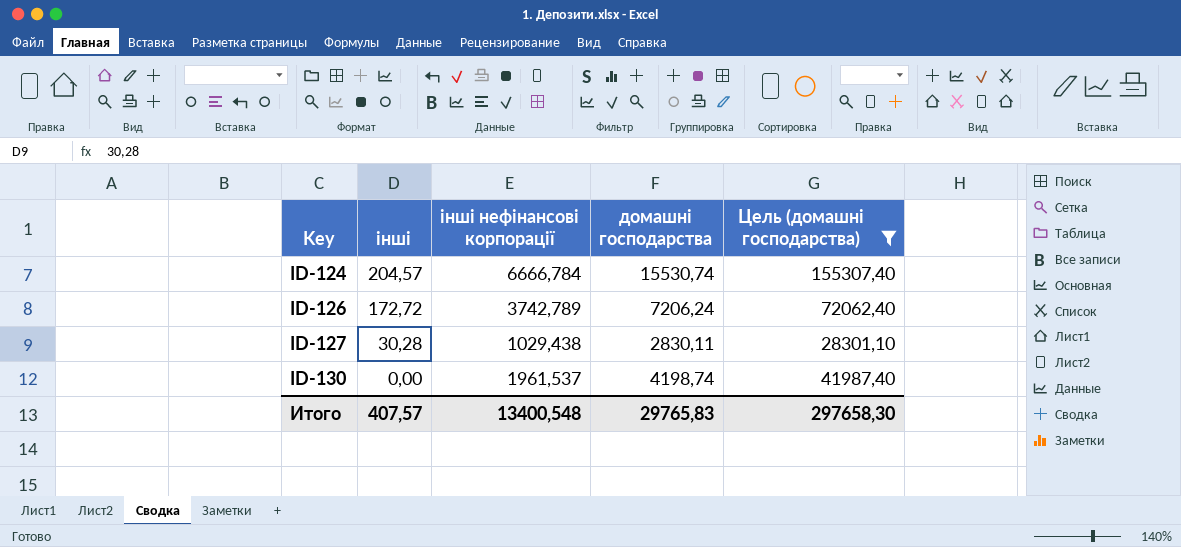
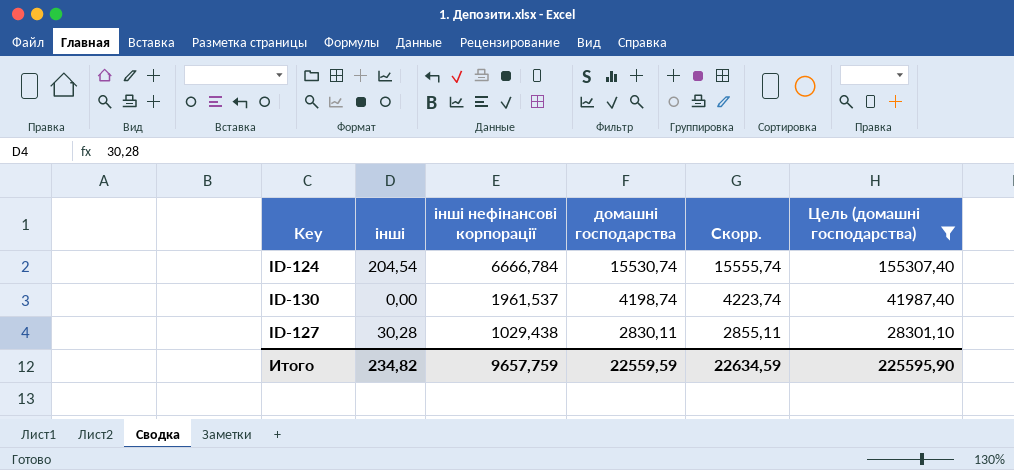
row order: Key ascending -> інші нефінансові корпорації descending
column Скорр. | formula: none -> [домашні господарства] + 25
row ID-126: 172,72 | 3742,789 | 7206,24 | 72062,40 -> none
ID-124 | інші: 204,57 -> 204,54
Итого | інші: 407,57 -> 234,82
Итого | інші нефінансові корпорації: 13400,548 -> 9657,759
Итого | домашні господарства: 29765,83 -> 22559,59
Итого | Цель (домашні господарства): 297658,30 -> 225595,90

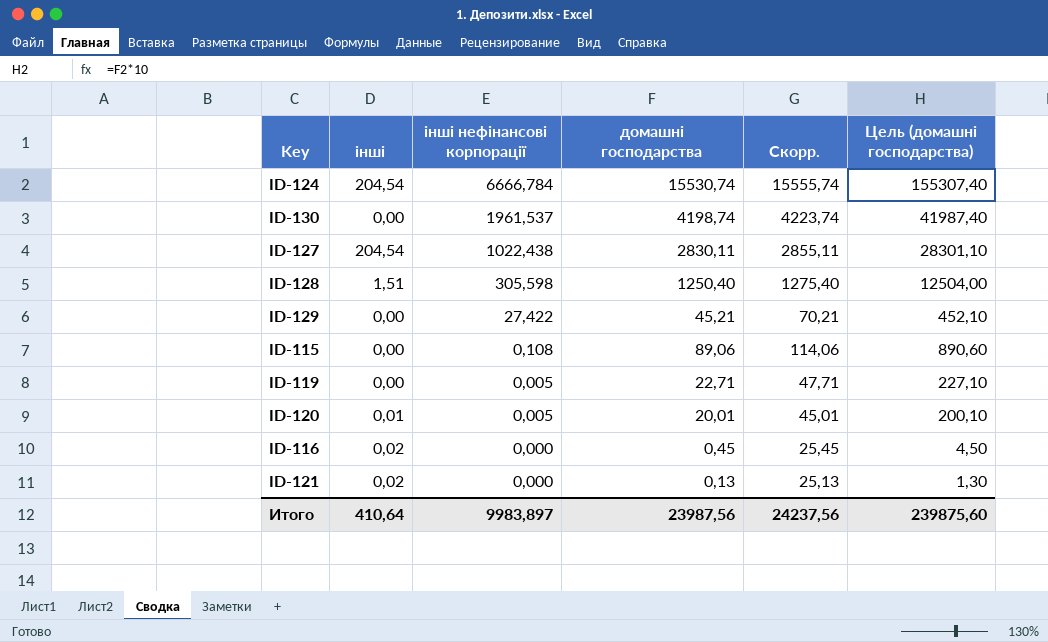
filter: Цель (домашні господарства) >= 28301,10 -> none
ID-127 | інші: 30,28 -> 204,54
ID-127 | інші нефінансові корпорації: 1029,438 -> 1022,438
Итого | інші: 234,82 -> 410,64
Итого | інші нефінансові корпорації: 9657,759 -> 9983,897
Итого | домашні господарства: 22559,59 -> 23987,56
Итого | Скорр.: 22634,59 -> 24237,56
Итого | Цель (домашні господарства): 225595,90 -> 239875,60

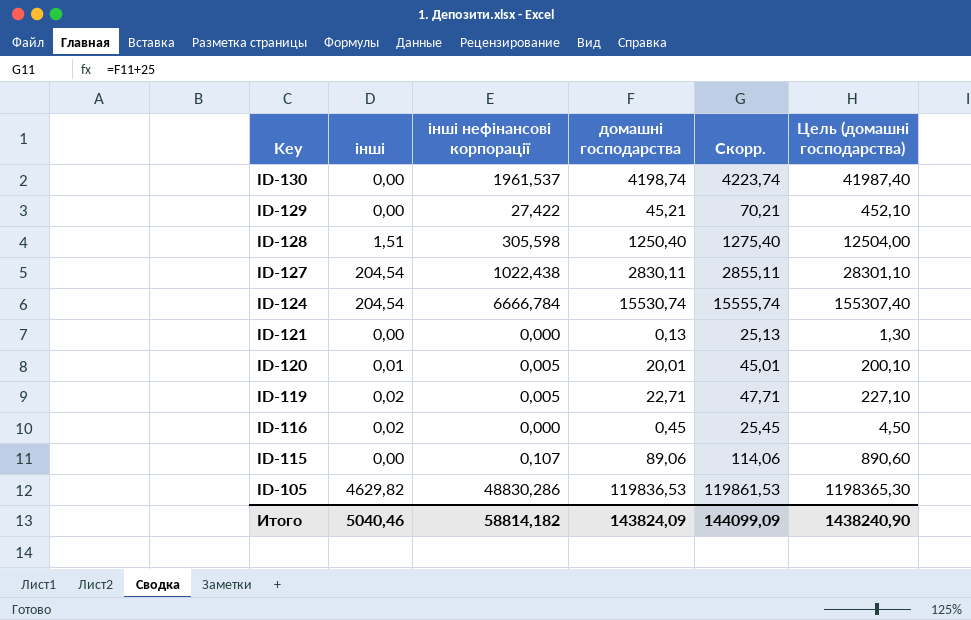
row order: інші нефінансові корпорації descending -> Key descending
ID-121 | інші: 0,02 -> 0,00
ID-119 | інші: 0,00 -> 0,02
ID-115 | інші нефінансові корпорації: 0,108 -> 0,107
row ID-105: none -> 4629,82 | 48830,286 | 119836,53 | 119861,53 | 1198365,30
Итого | інші: 410,64 -> 5040,46
Итого | інші нефінансові корпорації: 9983,897 -> 58814,182
Итого | домашні господарства: 23987,56 -> 143824,09
Итого | Скорр.: 24237,56 -> 144099,09
Итого | Цель (домашні господарства): 239875,60 -> 1438240,90

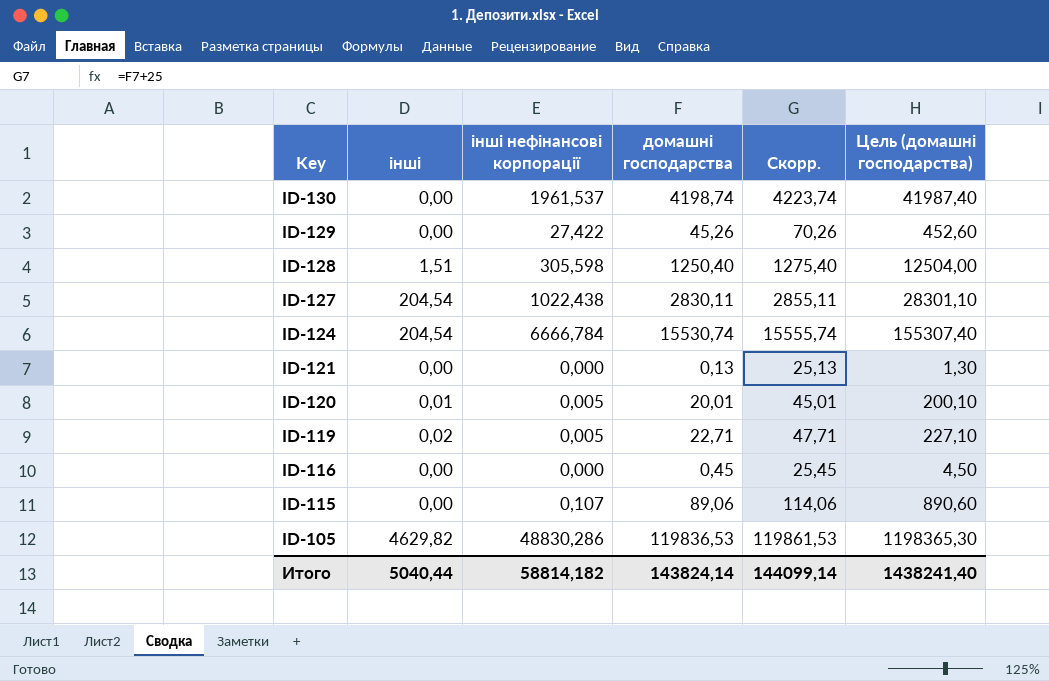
ID-129 | домашні господарства: 45,21 -> 45,26
ID-129 | Скорр.: 70,21 -> 70,26
ID-129 | Цель (домашні господарства): 452,10 -> 452,60
ID-116 | інші: 0,02 -> 0,00
Итого | інші: 5040,46 -> 5040,44
Итого | домашні господарства: 143824,09 -> 143824,14
Итого | Скорр.: 144099,09 -> 144099,14
Итого | Цель (домашні господарства): 1438240,90 -> 1438241,40

